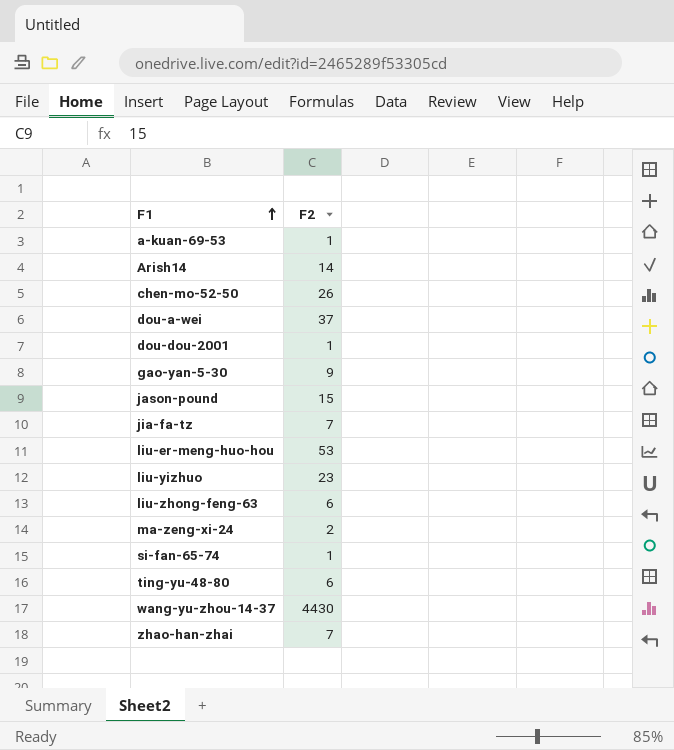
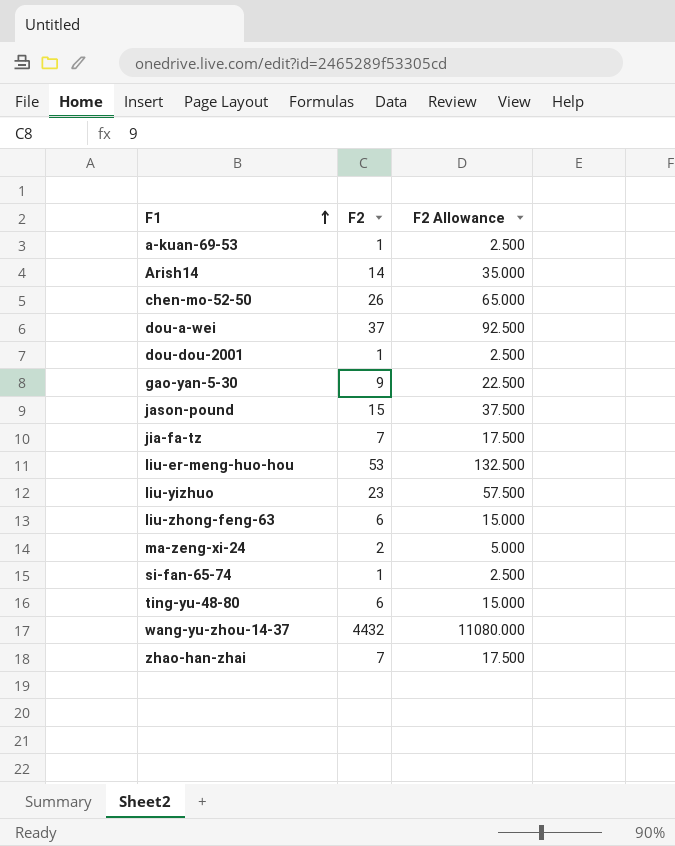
column F2 Allowance | formula: none -> [F2] * 2.5
wang-yu-zhou-14-37 | F2: 4430 -> 4432

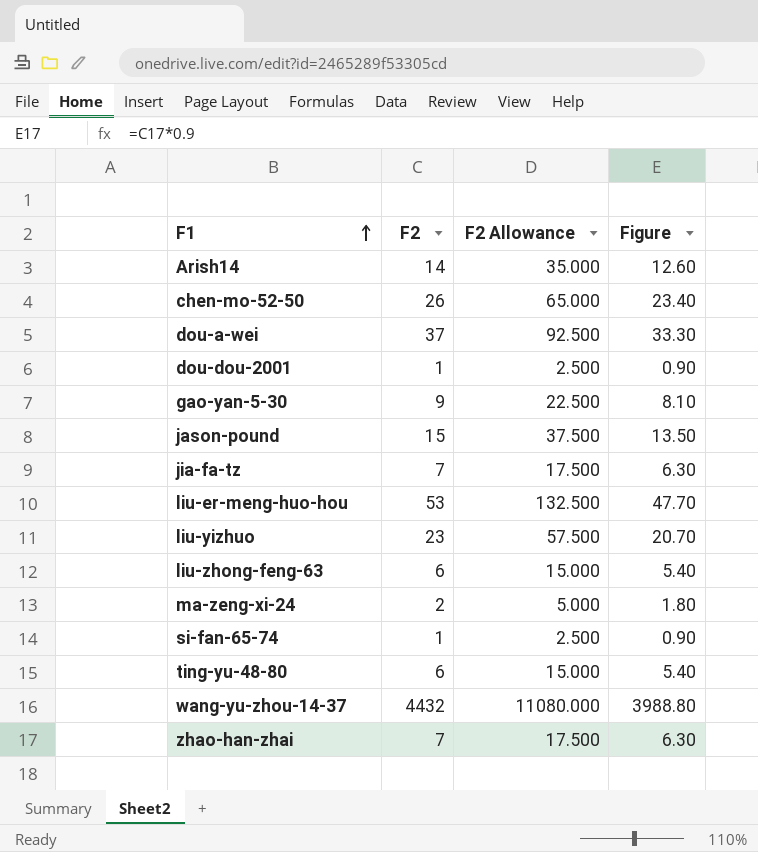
column Figure | formula: none -> [F2] * 0.9
row a-kuan-69-53: 1 | 2.500 -> none

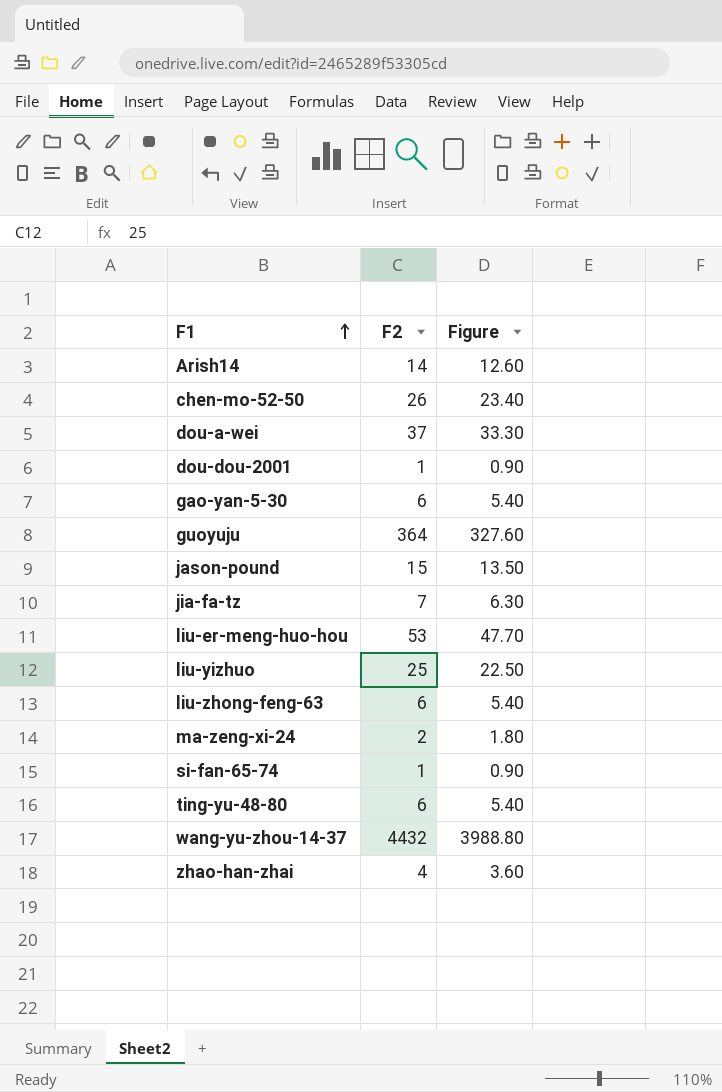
column F2 Allowance | formula: [F2] * 2.5 -> none
gao-yan-5-30 | F2: 9 -> 6
gao-yan-5-30 | Figure: 8.10 -> 5.40
row guoyuju: none -> 364 | 327.60
liu-yizhuo | F2: 23 -> 25
liu-yizhuo | Figure: 20.70 -> 22.50
zhao-han-zhai | F2: 7 -> 4
zhao-han-zhai | Figure: 6.30 -> 3.60

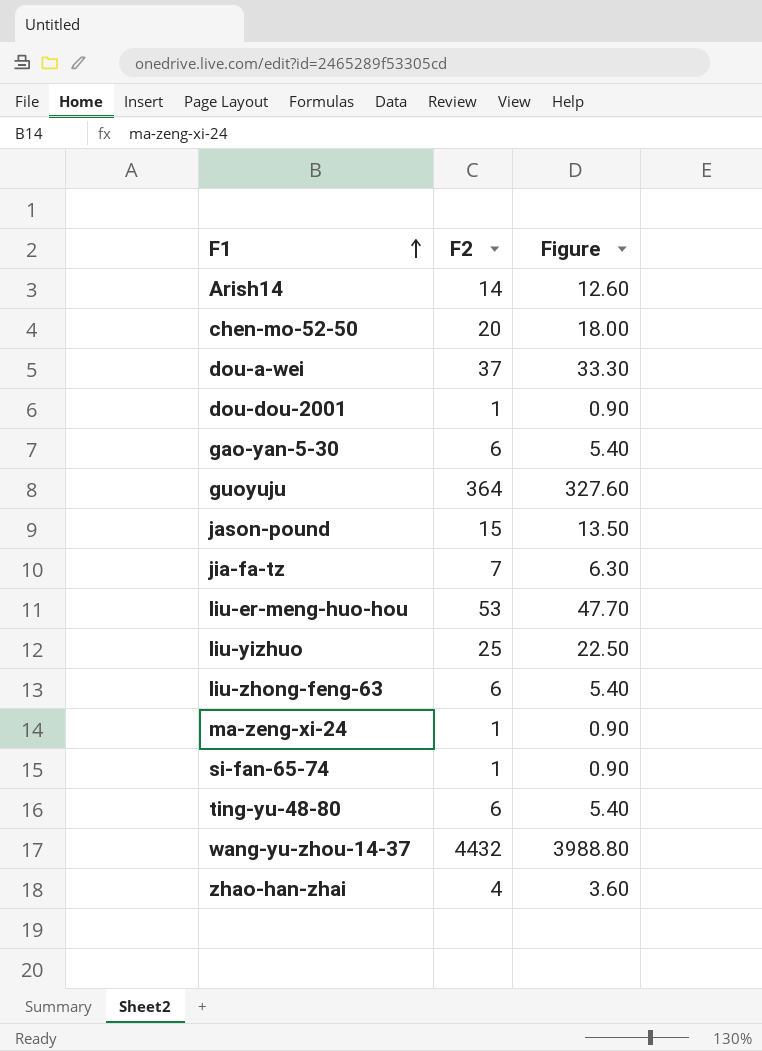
chen-mo-52-50 | F2: 26 -> 20
chen-mo-52-50 | Figure: 23.40 -> 18.00
ma-zeng-xi-24 | F2: 2 -> 1
ma-zeng-xi-24 | Figure: 1.80 -> 0.90

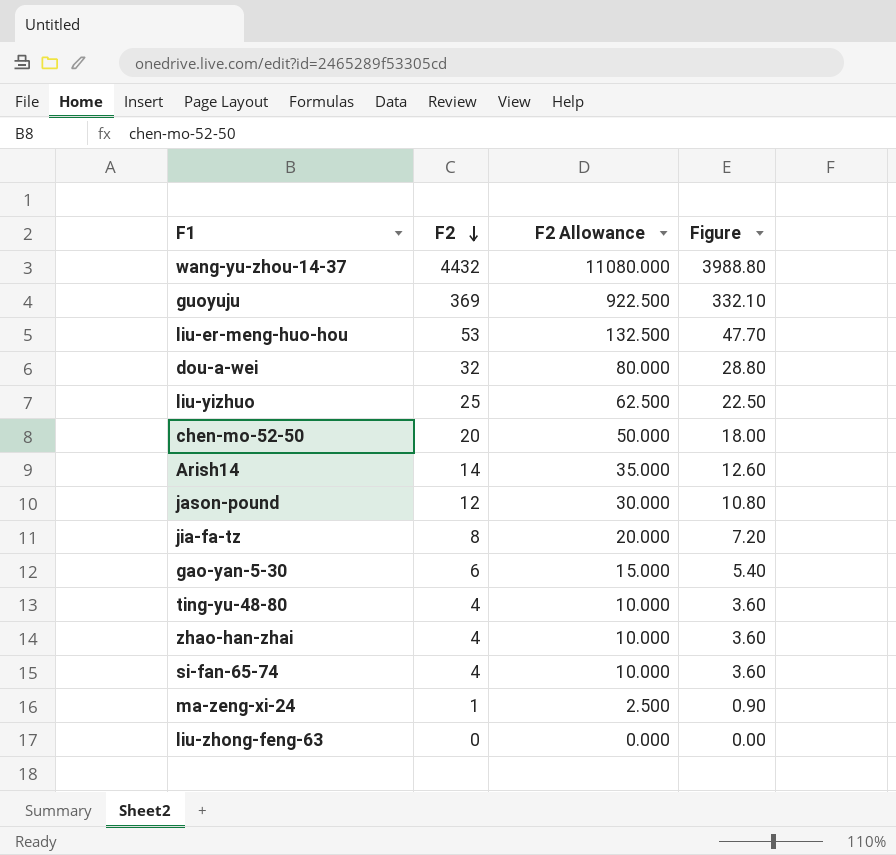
row order: F1 ascending -> F2 descending
column F2 Allowance | formula: none -> [F2] * 2.5
row dou-dou-2001: 1 | 0.90 -> none
guoyuju | F2: 364 -> 369
guoyuju | Figure: 327.60 -> 332.10
dou-a-wei | F2: 37 -> 32
dou-a-wei | Figure: 33.30 -> 28.80
jason-pound | F2: 15 -> 12
jason-pound | Figure: 13.50 -> 10.80
jia-fa-tz | F2: 7 -> 8
jia-fa-tz | Figure: 6.30 -> 7.20
ting-yu-48-80 | F2: 6 -> 4
ting-yu-48-80 | Figure: 5.40 -> 3.60
si-fan-65-74 | F2: 1 -> 4
si-fan-65-74 | Figure: 0.90 -> 3.60
liu-zhong-feng-63 | F2: 6 -> 0
liu-zhong-feng-63 | Figure: 5.40 -> 0.00

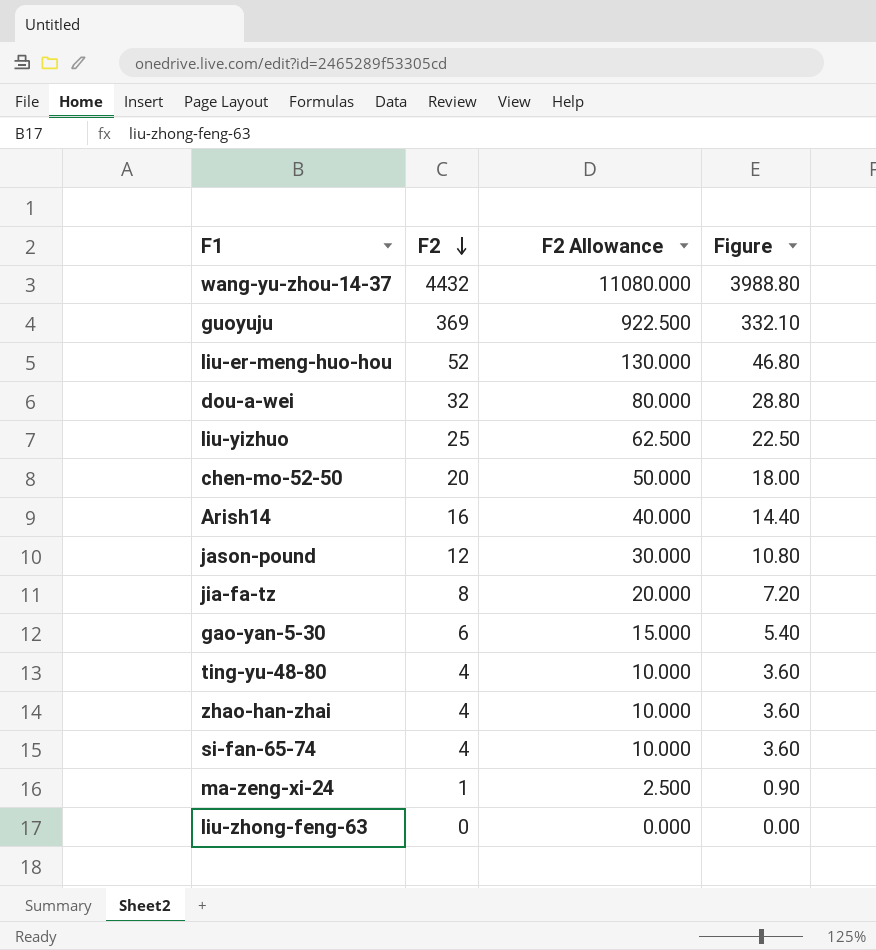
liu-er-meng-huo-hou | F2: 53 -> 52
liu-er-meng-huo-hou | F2 Allowance: 132.500 -> 130.000
liu-er-meng-huo-hou | Figure: 47.70 -> 46.80
Arish14 | F2: 14 -> 16
Arish14 | F2 Allowance: 35.000 -> 40.000
Arish14 | Figure: 12.60 -> 14.40

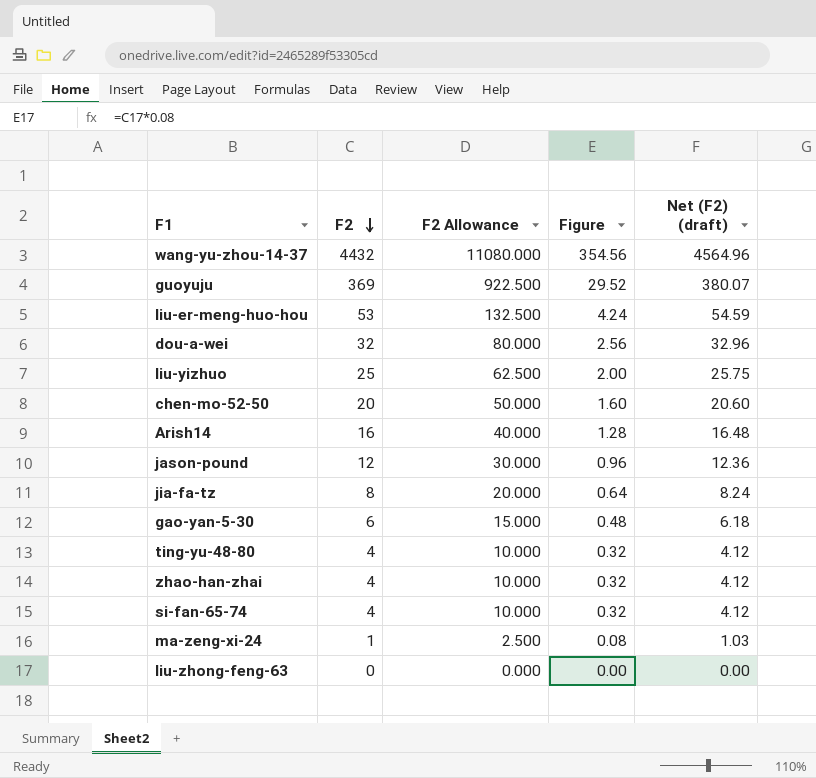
column Figure | formula: [F2] * 0.9 -> [F2] * 0.08
column Net (F2) (draft) | formula: none -> [F2] * 1.03
liu-er-meng-huo-hou | F2: 52 -> 53
liu-er-meng-huo-hou | F2 Allowance: 130.000 -> 132.500

